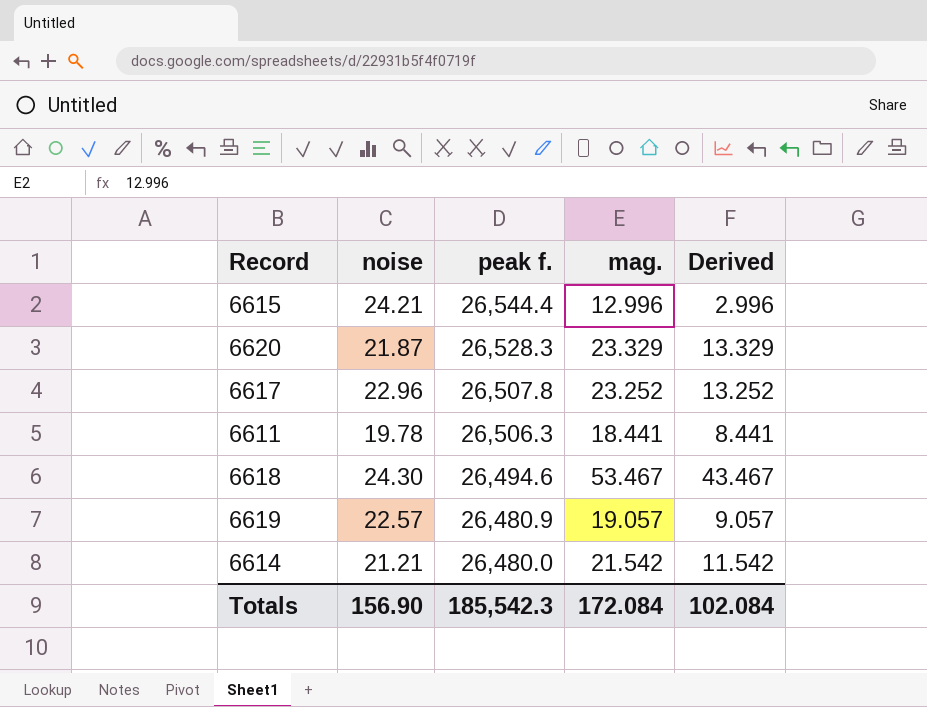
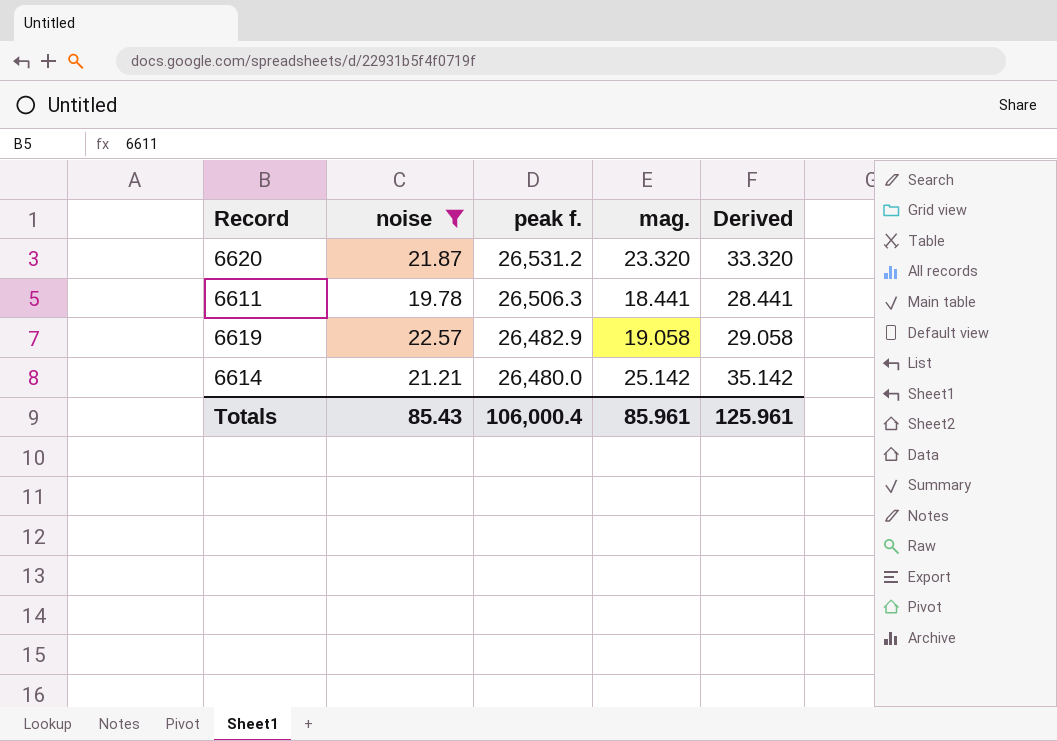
filter: none -> noise <= 22.57
column Derived | formula: [mag.] - 10 -> [mag.] + 10
6620 | peak f.: 26,528.3 -> 26,531.2
6620 | mag.: 23.329 -> 23.320
6619 | peak f.: 26,480.9 -> 26,482.9
6619 | mag.: 19.057 -> 19.058
6614 | mag.: 21.542 -> 25.142
Totals | noise: 156.90 -> 85.43
Totals | peak f.: 185,542.3 -> 106,000.4
Totals | mag.: 172.084 -> 85.961
Totals | Derived: 102.084 -> 125.961

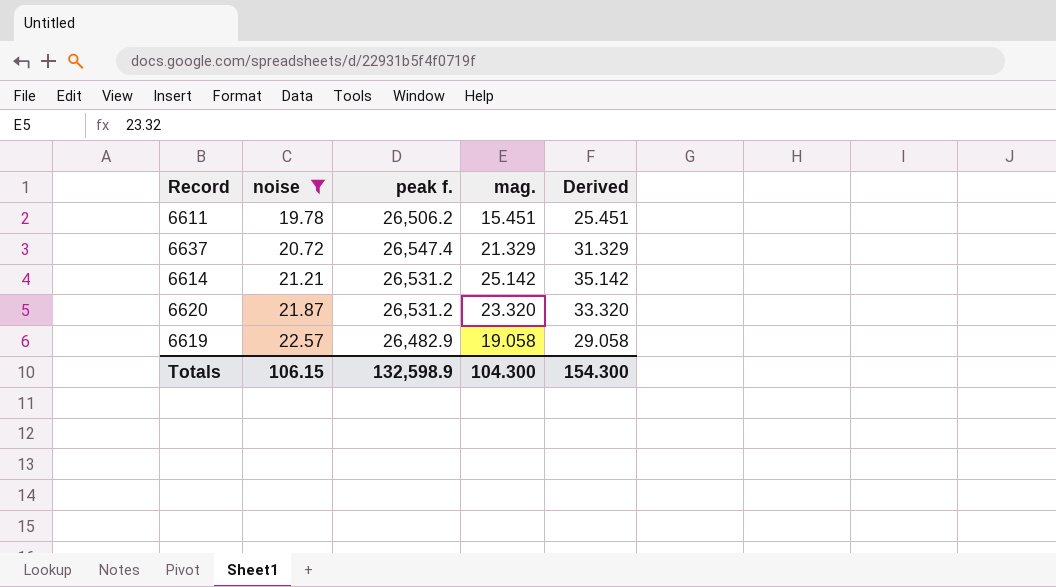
row order: peak f. descending -> noise ascending
6611 | peak f.: 26,506.3 -> 26,506.2
6611 | mag.: 18.441 -> 15.451
6611 | Derived: 28.441 -> 25.451
row 6637: none -> 20.72 | 26,547.4 | 21.329 | 31.329
6614 | peak f.: 26,480.0 -> 26,531.2
Totals | noise: 85.43 -> 106.15
Totals | peak f.: 106,000.4 -> 132,598.9
Totals | mag.: 85.961 -> 104.300
Totals | Derived: 125.961 -> 154.300

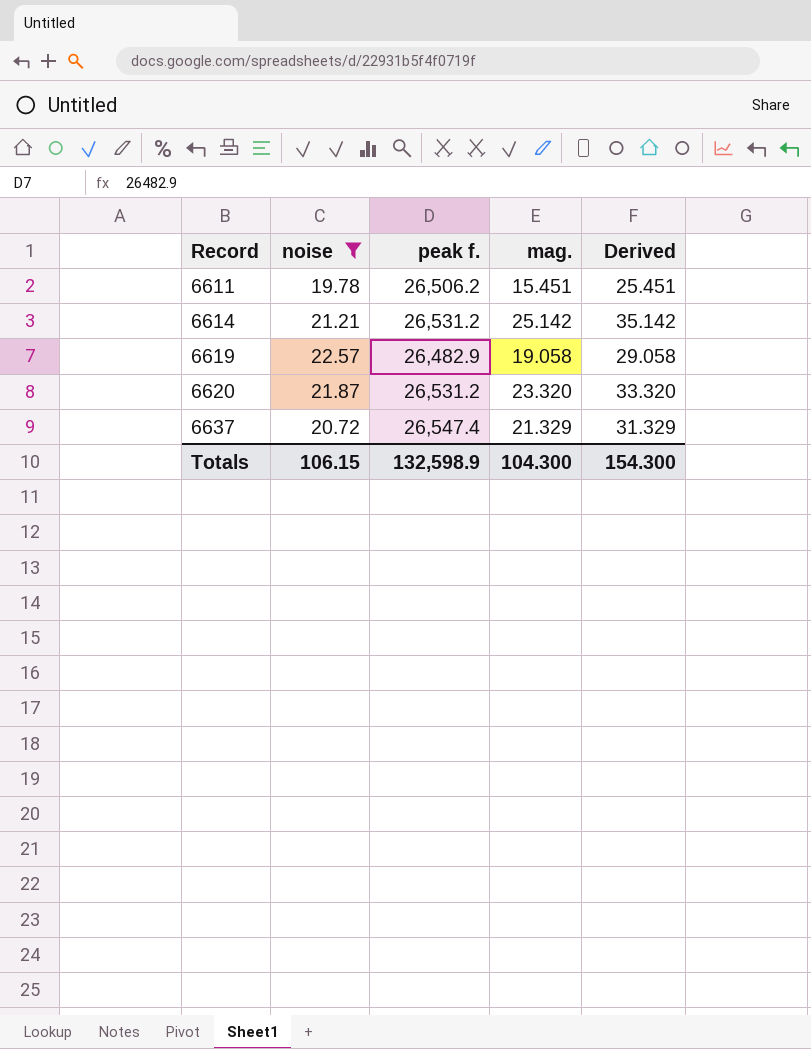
row order: noise ascending -> Record ascending

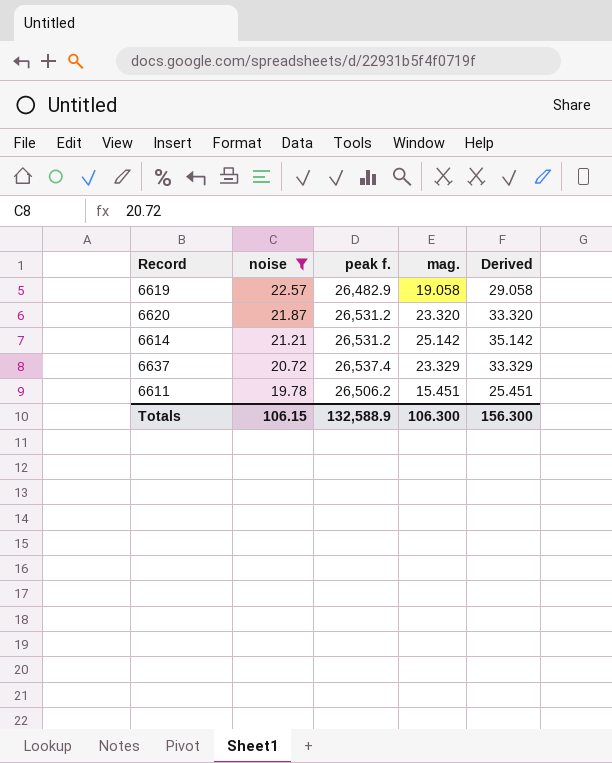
row order: Record ascending -> noise descending
6637 | peak f.: 26,547.4 -> 26,537.4
6637 | mag.: 21.329 -> 23.329
6637 | Derived: 31.329 -> 33.329
Totals | peak f.: 132,598.9 -> 132,588.9
Totals | mag.: 104.300 -> 106.300
Totals | Derived: 154.300 -> 156.300

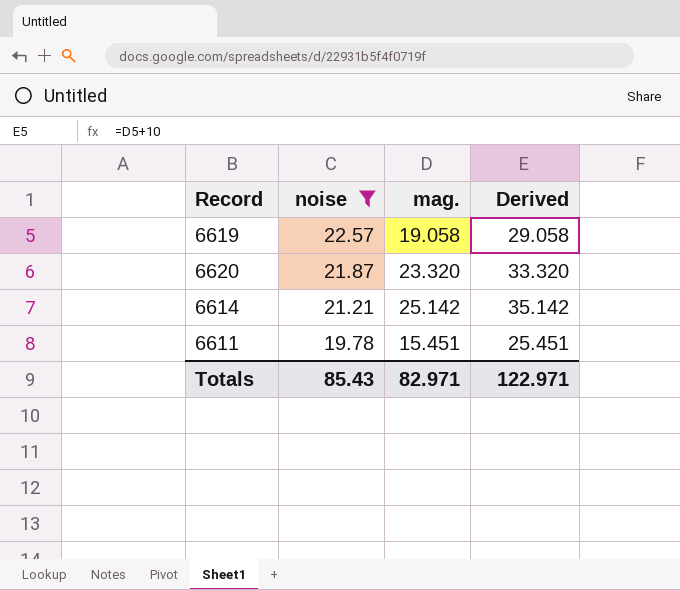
column peak f. | position: 3 -> none
row 6637: 20.72 | 26,537.4 | 23.329 | 33.329 -> none
Totals | noise: 106.15 -> 85.43
Totals | mag.: 106.300 -> 82.971
Totals | Derived: 156.300 -> 122.971

